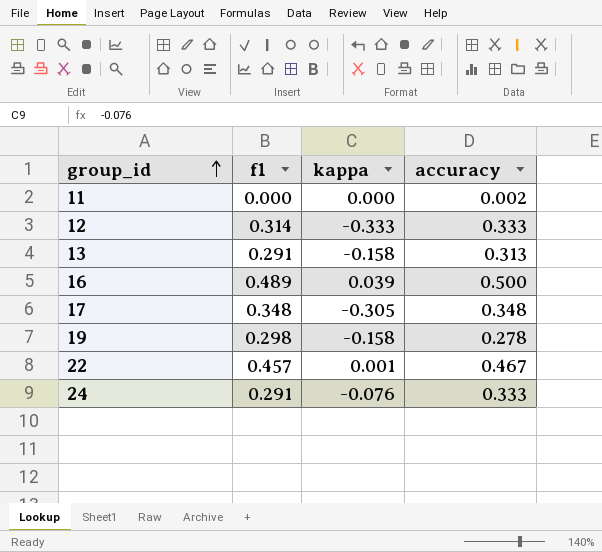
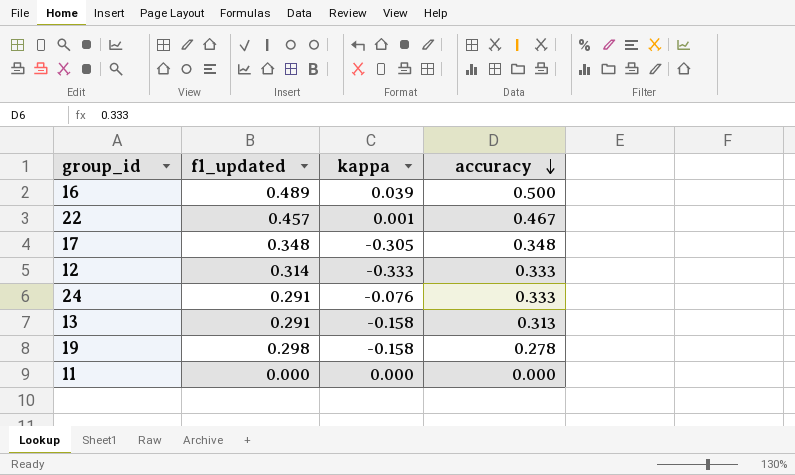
row order: group_id ascending -> accuracy descending
column name: f1 -> f1_updated
11 | accuracy: 0.002 -> 0.000

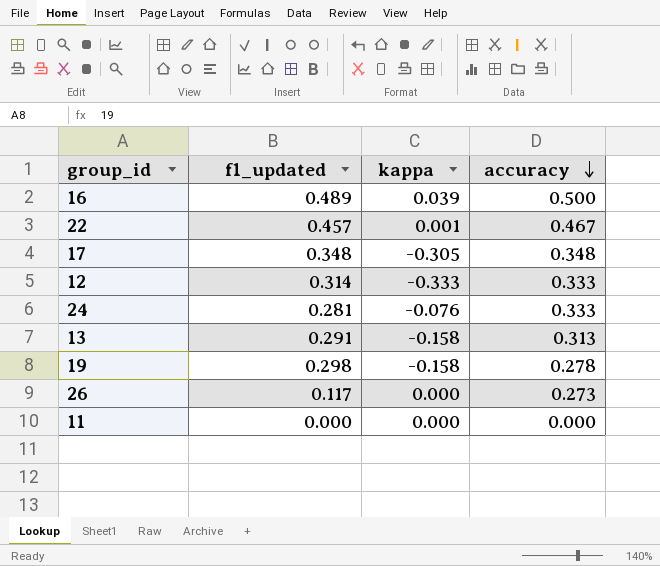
24 | f1_updated: 0.291 -> 0.281
row 26: none -> 0.117 | 0.000 | 0.273

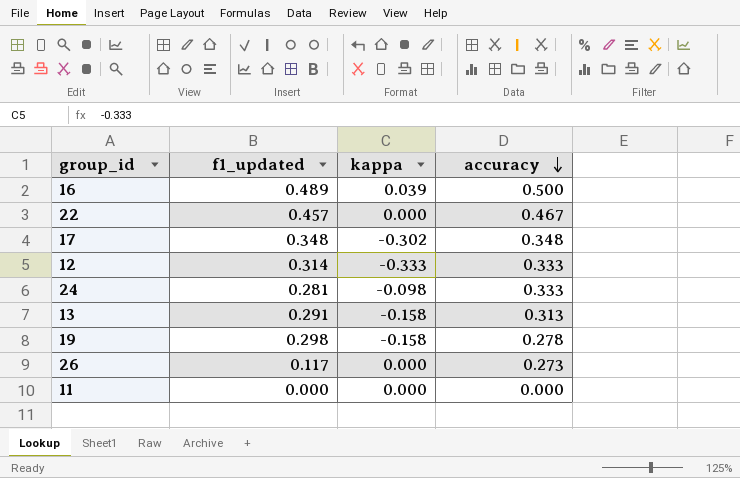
22 | kappa: 0.001 -> 0.000
17 | kappa: -0.305 -> -0.302
24 | kappa: -0.076 -> -0.098

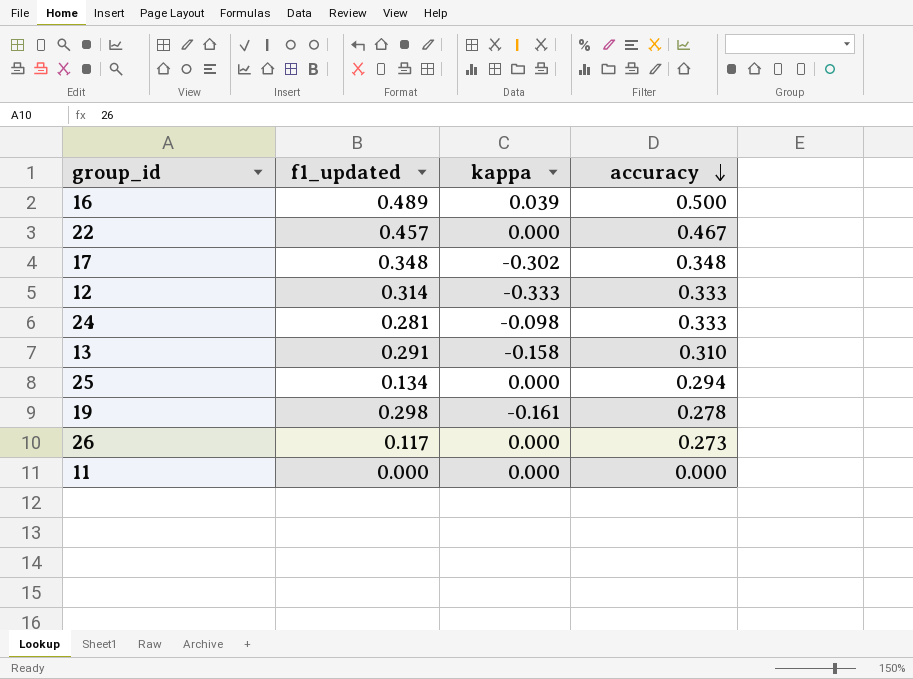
13 | accuracy: 0.313 -> 0.310
row 25: none -> 0.134 | 0.000 | 0.294
19 | kappa: -0.158 -> -0.161

